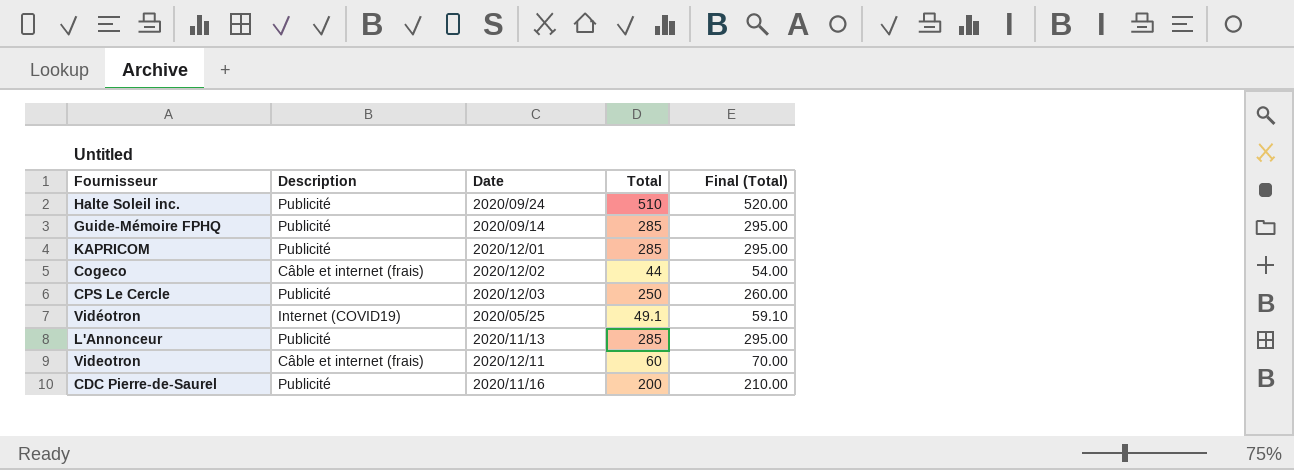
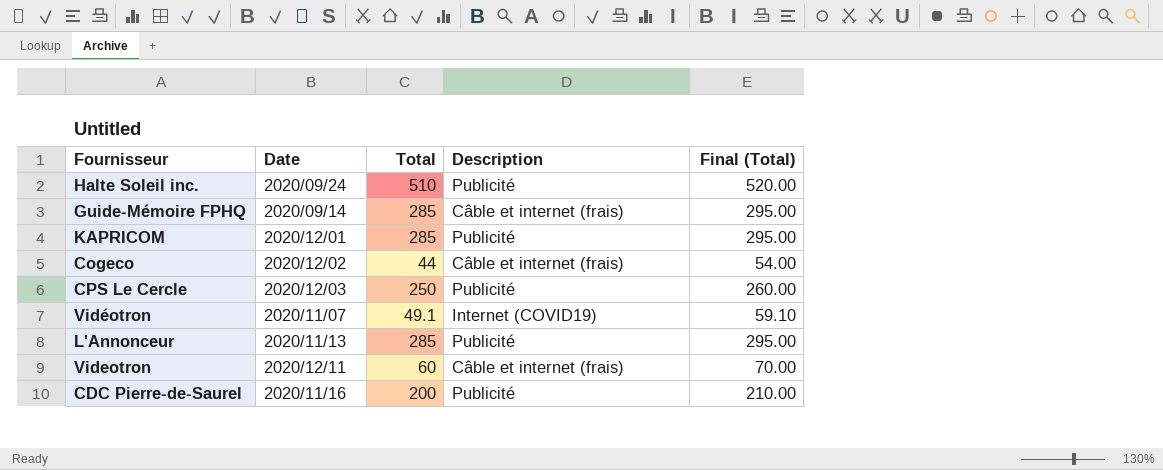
column Description | position: 2 -> 4
Guide-Mémoire FPHQ | Description: Publicité -> Câble et internet (frais)
Vidéotron | Date: 2020/05/25 -> 2020/11/07

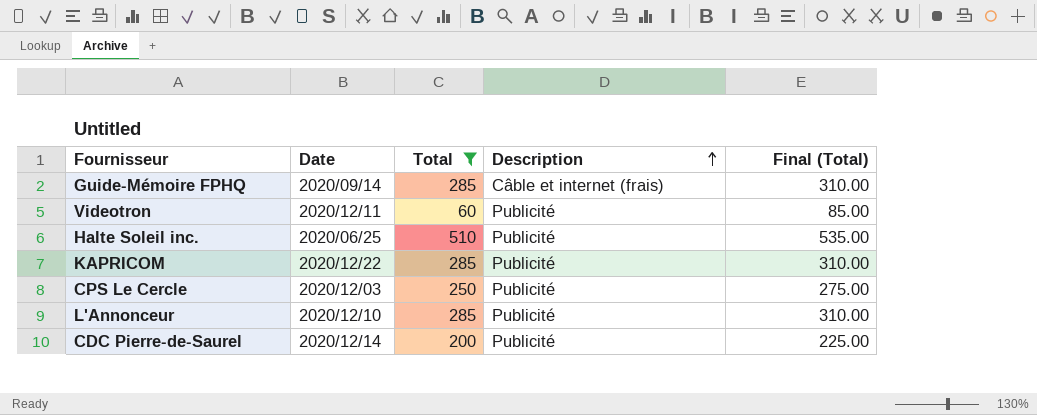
filter: none -> Total >= 60
row order: none -> Description ascending
column Final (Total) | formula: [Total] + 10 -> [Total] + 25
Videotron | Description: Câble et internet (frais) -> Publicité
Halte Soleil inc. | Date: 2020/09/24 -> 2020/06/25
KAPRICOM | Date: 2020/12/01 -> 2020/12/22
L'Annonceur | Date: 2020/11/13 -> 2020/12/10
CDC Pierre-de-Saurel | Date: 2020/11/16 -> 2020/12/14

